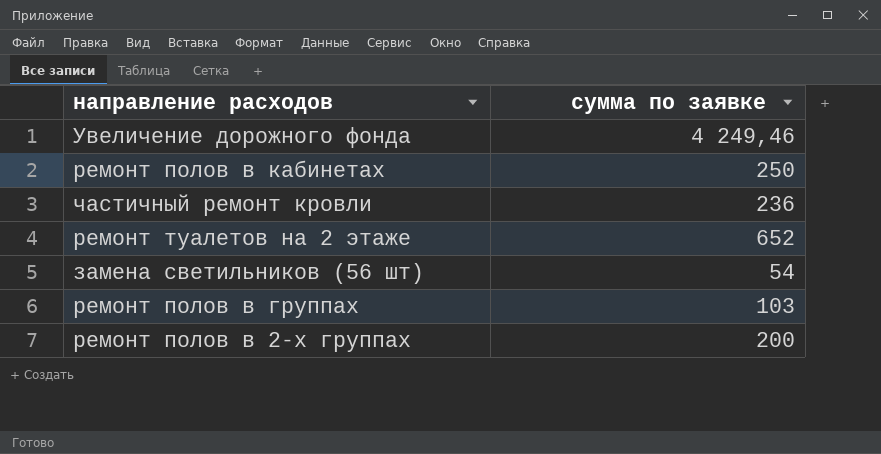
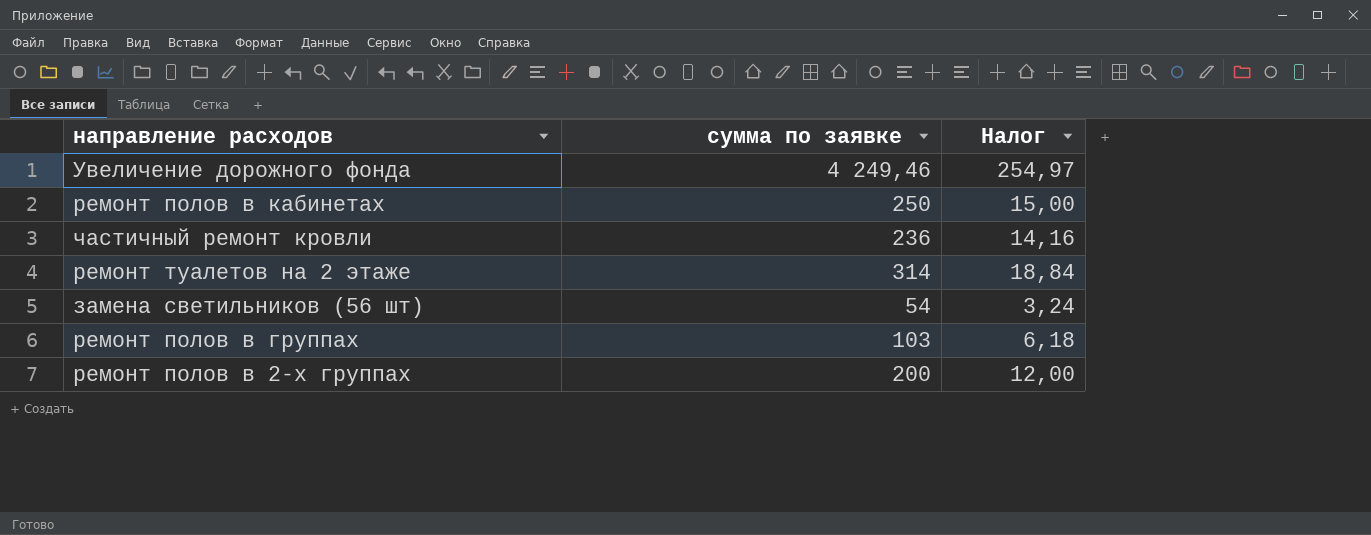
column Налог | formula: none -> [сумма по заявке] * 0,06
ремонт туалетов на 2 этаже | сумма по заявке: 652 -> 314

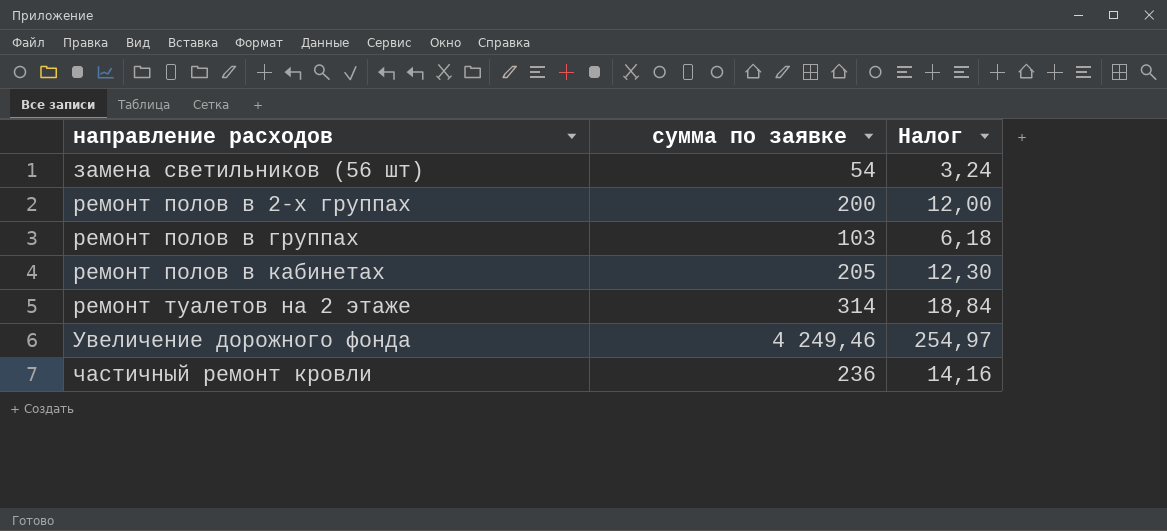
row order: none -> направление расходов ascending
ремонт полов в кабинетах | сумма по заявке: 250 -> 205
ремонт полов в кабинетах | Налог: 15,00 -> 12,30

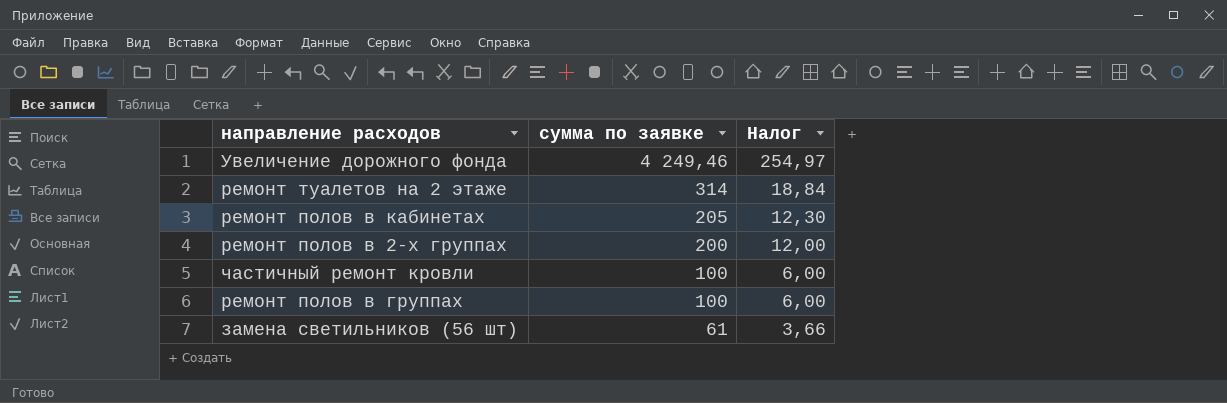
row order: направление расходов ascending -> сумма по заявке descending
частичный ремонт кровли | сумма по заявке: 236 -> 100
частичный ремонт кровли | Налог: 14,16 -> 6,00
ремонт полов в группах | сумма по заявке: 103 -> 100
ремонт полов в группах | Налог: 6,18 -> 6,00
замена светильников (56 шт) | сумма по заявке: 54 -> 61
замена светильников (56 шт) | Налог: 3,24 -> 3,66

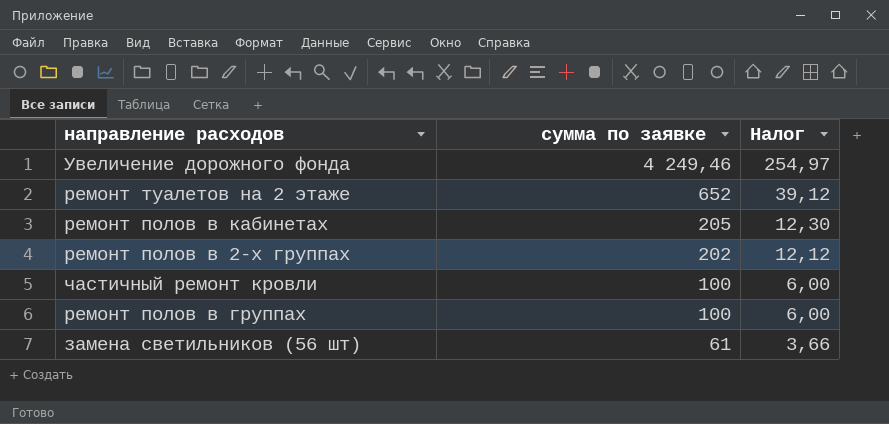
ремонт туалетов на 2 этаже | сумма по заявке: 314 -> 652
ремонт туалетов на 2 этаже | Налог: 18,84 -> 39,12
ремонт полов в 2-х группах | сумма по заявке: 200 -> 202
ремонт полов в 2-х группах | Налог: 12,00 -> 12,12

